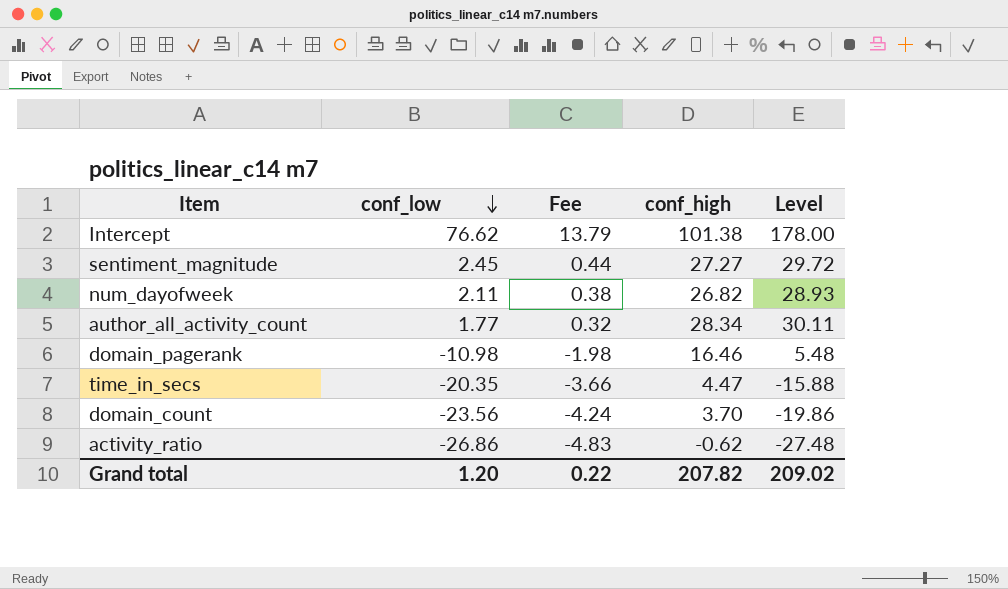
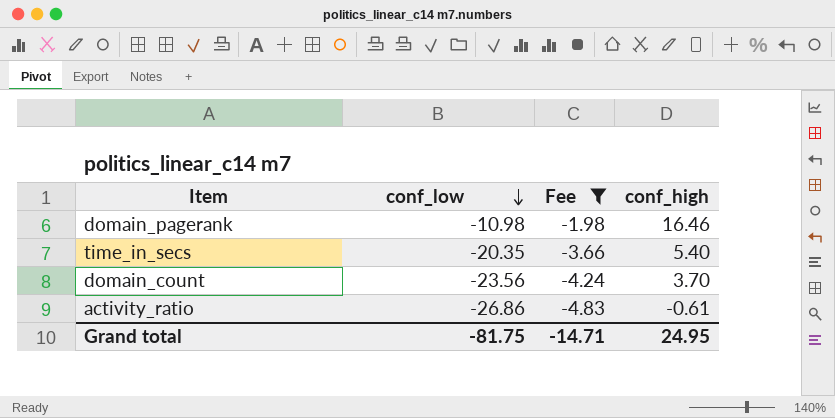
filter: none -> Fee <= -1.98
column Level | formula: [conf_low] + [conf_high] -> none
time_in_secs | conf_high: 4.47 -> 5.40
activity_ratio | conf_high: -0.62 -> -0.61
Grand total | conf_low: 1.20 -> -81.75
Grand total | Fee: 0.22 -> -14.71
Grand total | conf_high: 207.82 -> 24.95

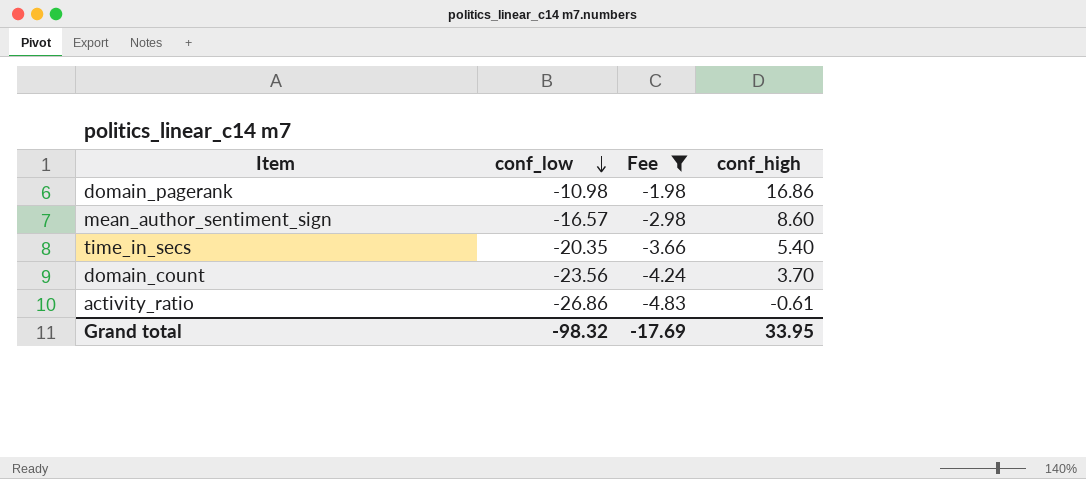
domain_pagerank | conf_high: 16.46 -> 16.86
row mean_author_sentiment_sign: none -> -16.57 | -2.98 | 8.60
Grand total | conf_low: -81.75 -> -98.32
Grand total | Fee: -14.71 -> -17.69
Grand total | conf_high: 24.95 -> 33.95

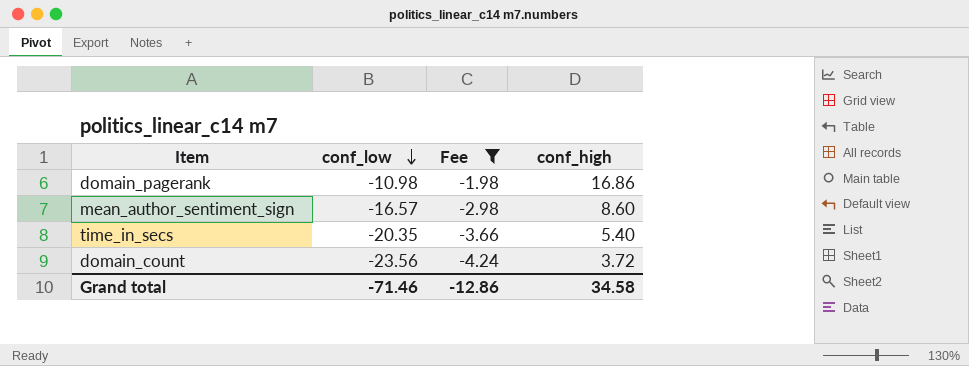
row activity_ratio: -26.86 | -4.83 | -0.61 -> none
domain_count | conf_high: 3.70 -> 3.72
Grand total | conf_low: -98.32 -> -71.46
Grand total | Fee: -17.69 -> -12.86
Grand total | conf_high: 33.95 -> 34.58

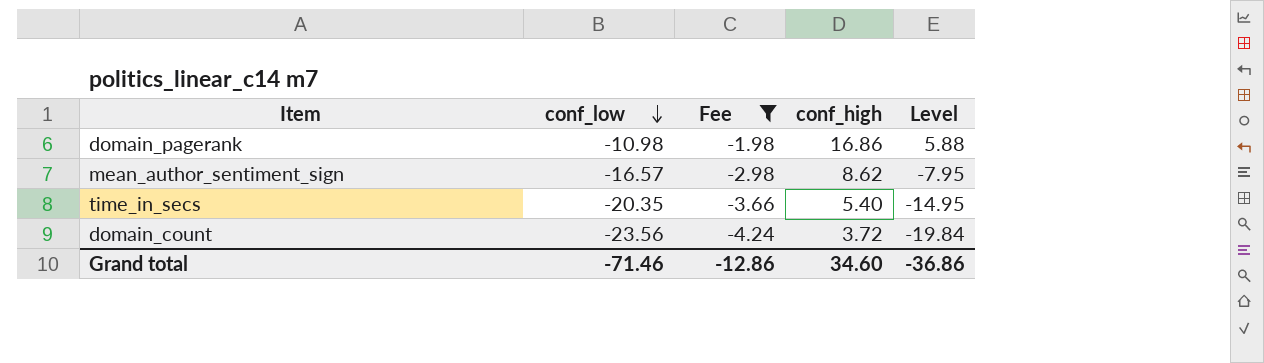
column Level | formula: none -> [conf_low] + [conf_high]
mean_author_sentiment_sign | conf_high: 8.60 -> 8.62
Grand total | conf_high: 34.58 -> 34.60

